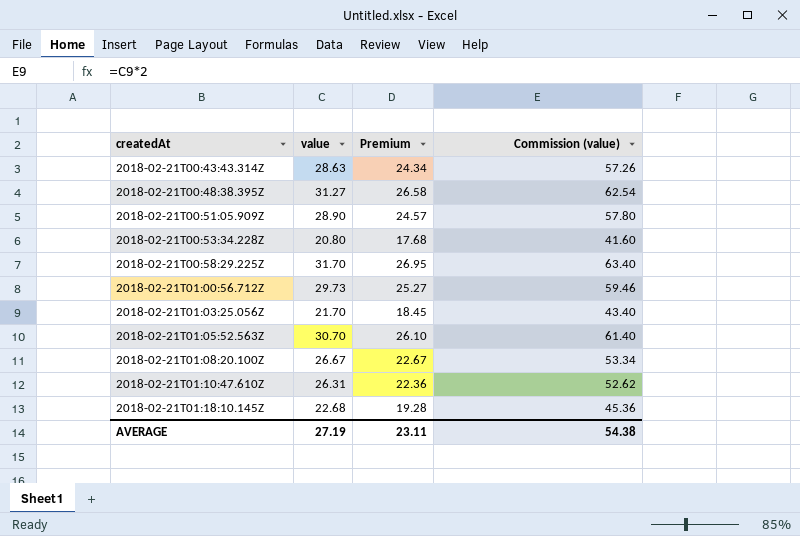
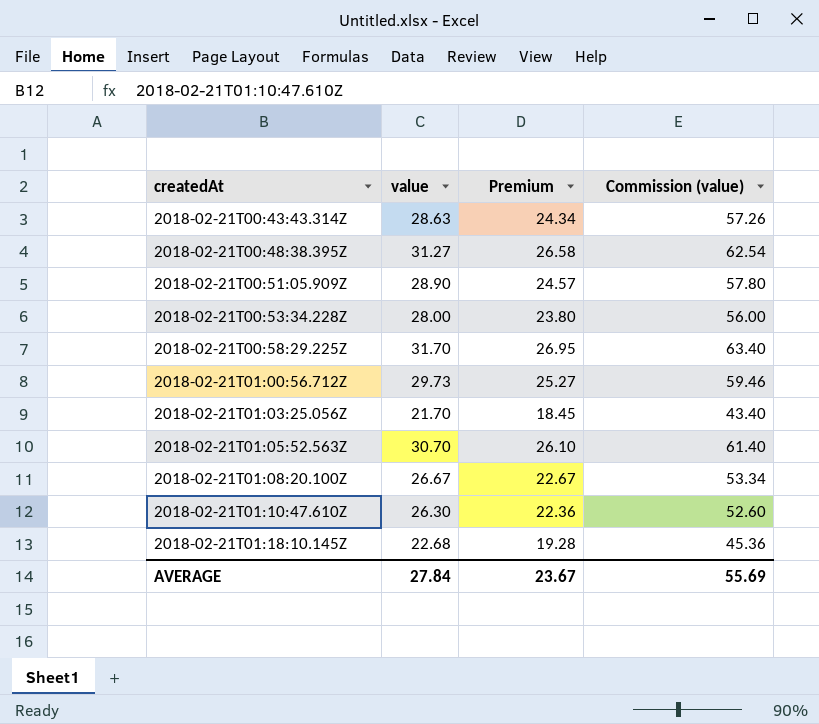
2018-02-21T00:53:34.228Z | value: 20.80 -> 28.00
2018-02-21T00:53:34.228Z | Premium: 17.68 -> 23.80
2018-02-21T00:53:34.228Z | Commission (value): 41.60 -> 56.00
2018-02-21T01:10:47.610Z | value: 26.31 -> 26.30
2018-02-21T01:10:47.610Z | Commission (value): 52.62 -> 52.60
AVERAGE | value: 27.19 -> 27.84
AVERAGE | Premium: 23.11 -> 23.67
AVERAGE | Commission (value): 54.38 -> 55.69

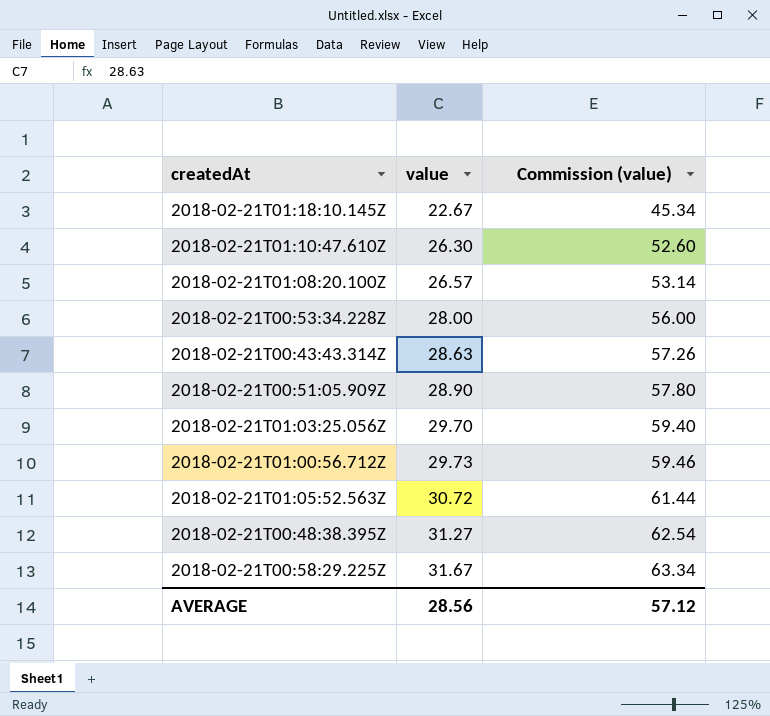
row order: createdAt ascending -> value ascending
column Premium | formula: [value] * 0.85 -> none
2018-02-21T01:18:10.145Z | value: 22.68 -> 22.67
2018-02-21T01:18:10.145Z | Commission (value): 45.36 -> 45.34
2018-02-21T01:08:20.100Z | value: 26.67 -> 26.57
2018-02-21T01:08:20.100Z | Commission (value): 53.34 -> 53.14
2018-02-21T01:03:25.056Z | value: 21.70 -> 29.70
2018-02-21T01:03:25.056Z | Commission (value): 43.40 -> 59.40
2018-02-21T01:05:52.563Z | value: 30.70 -> 30.72
2018-02-21T01:05:52.563Z | Commission (value): 61.40 -> 61.44
2018-02-21T00:58:29.225Z | value: 31.70 -> 31.67
2018-02-21T00:58:29.225Z | Commission (value): 63.40 -> 63.34
AVERAGE | value: 27.84 -> 28.56
AVERAGE | Commission (value): 55.69 -> 57.12

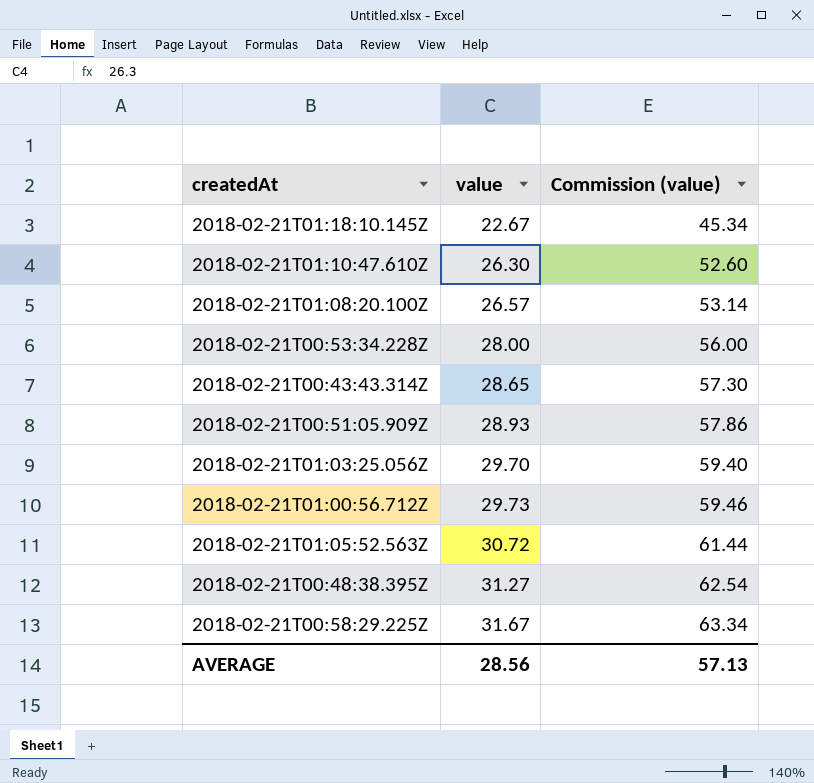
2018-02-21T00:43:43.314Z | value: 28.63 -> 28.65
2018-02-21T00:43:43.314Z | Commission (value): 57.26 -> 57.30
2018-02-21T00:51:05.909Z | value: 28.90 -> 28.93
2018-02-21T00:51:05.909Z | Commission (value): 57.80 -> 57.86
AVERAGE | Commission (value): 57.12 -> 57.13

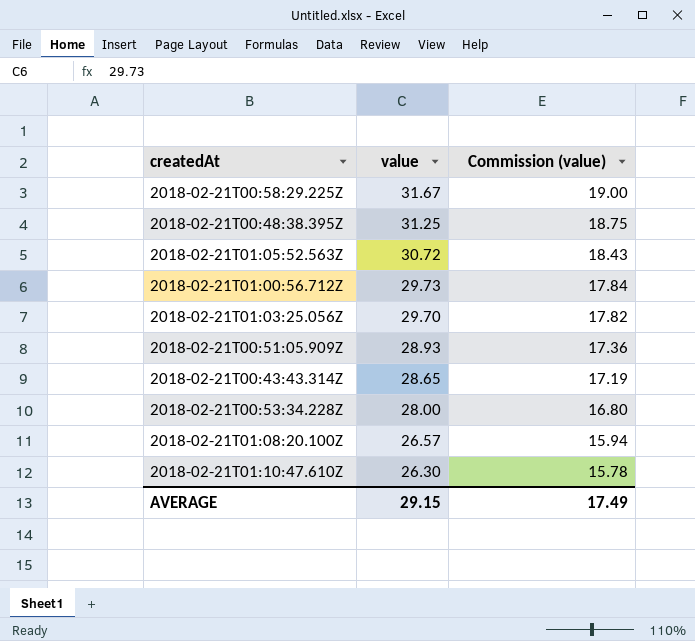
row order: value ascending -> value descending
column Commission (value) | formula: [value] * 2 -> [value] * 0.6
row 2018-02-21T01:18:10.145Z: 22.67 | 45.34 -> none
2018-02-21T00:48:38.395Z | value: 31.27 -> 31.25
AVERAGE | value: 28.56 -> 29.15
AVERAGE | Commission (value): 57.13 -> 17.49

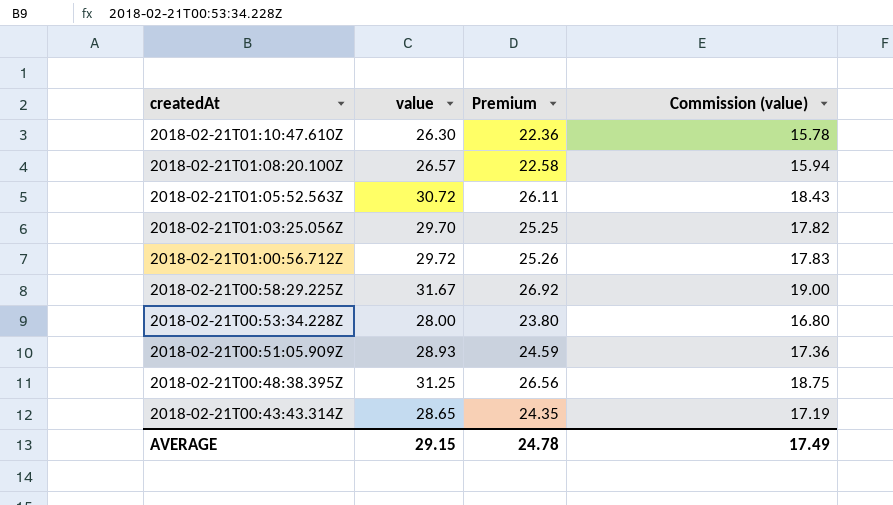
row order: value descending -> createdAt descending
column Premium | formula: none -> [value] * 0.85
2018-02-21T01:00:56.712Z | value: 29.73 -> 29.72
2018-02-21T01:00:56.712Z | Commission (value): 17.84 -> 17.83

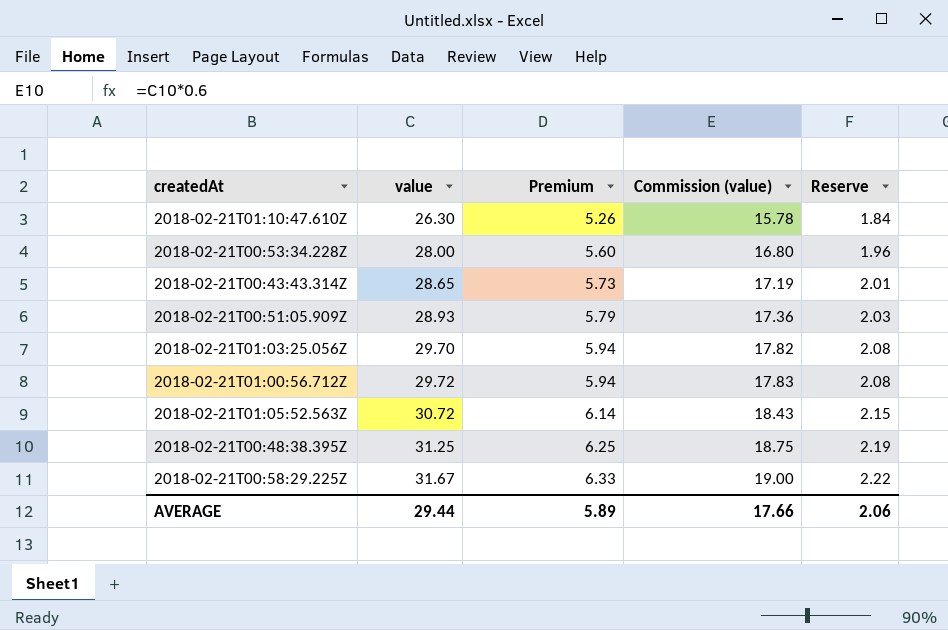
row order: createdAt descending -> value ascending
column Premium | formula: [value] * 0.85 -> [value] * 0.2
column Reserve | formula: none -> [value] * 0.07
row 2018-02-21T01:08:20.100Z: 26.57 | 22.58 | 15.94 -> none
AVERAGE | value: 29.15 -> 29.44
AVERAGE | Premium: 24.78 -> 5.89
AVERAGE | Commission (value): 17.49 -> 17.66

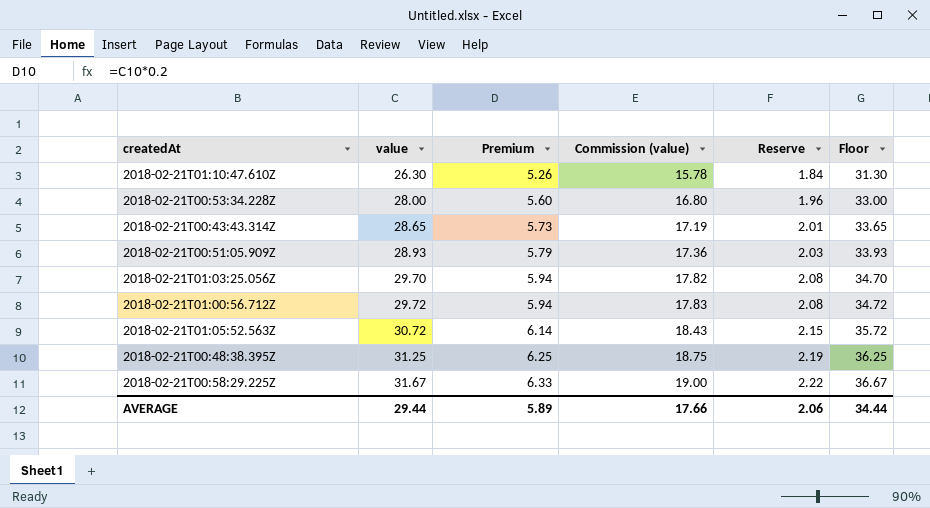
column Floor | formula: none -> [value] + 5

